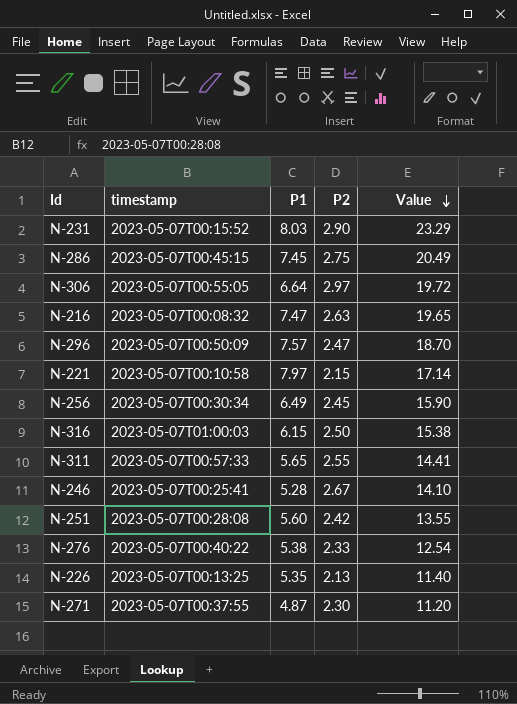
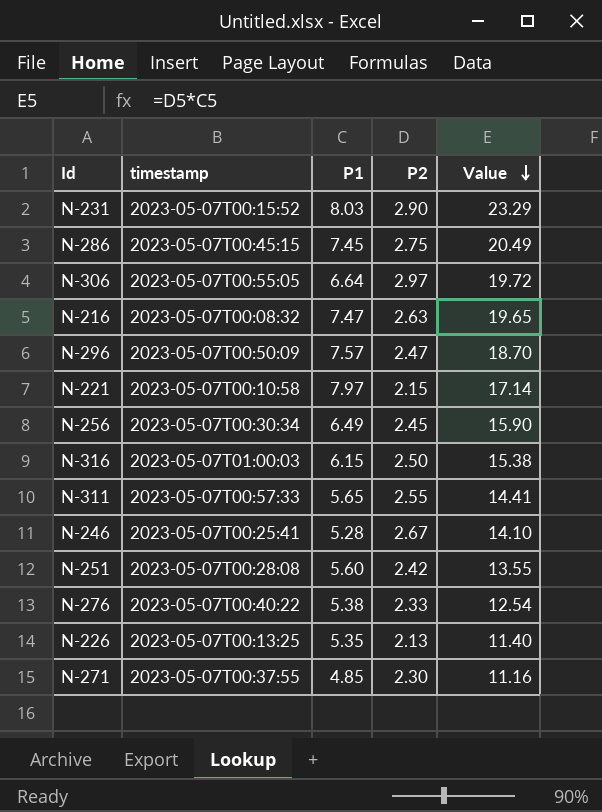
N-271 | P1: 4.87 -> 4.85
N-271 | Value: 11.20 -> 11.16

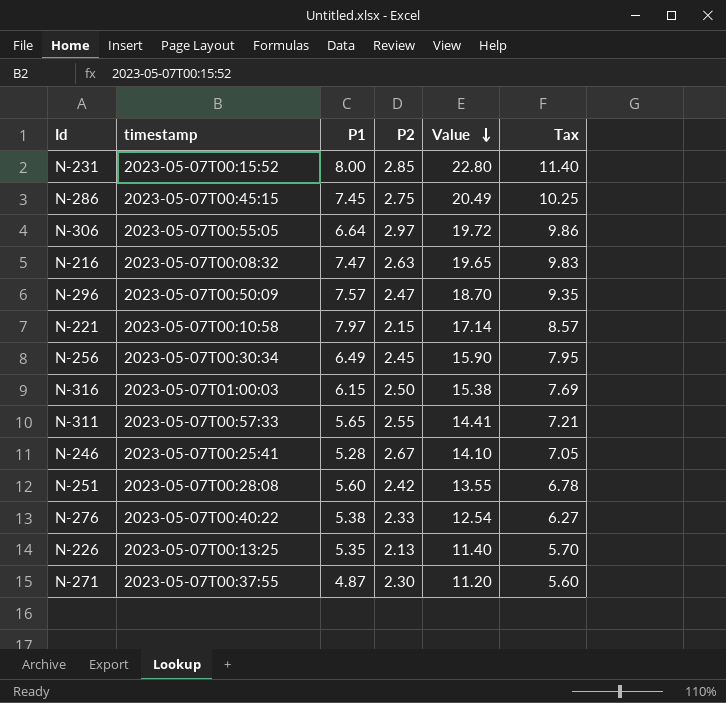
column Tax | formula: none -> [Value] * 0.5
N-231 | P1: 8.03 -> 8.00
N-231 | P2: 2.90 -> 2.85
N-231 | Value: 23.29 -> 22.80
N-271 | P1: 4.85 -> 4.87
N-271 | Value: 11.16 -> 11.20

